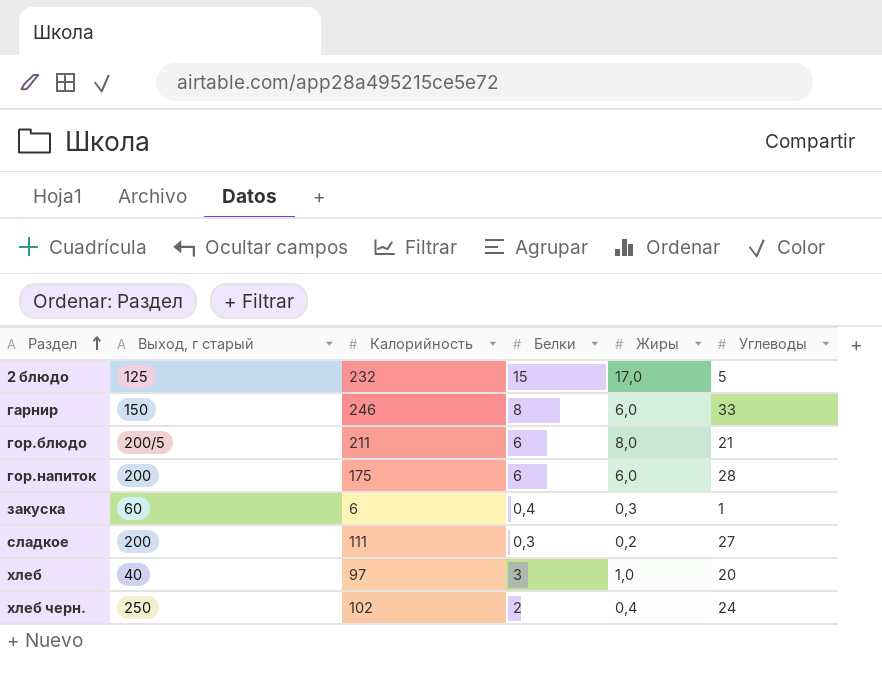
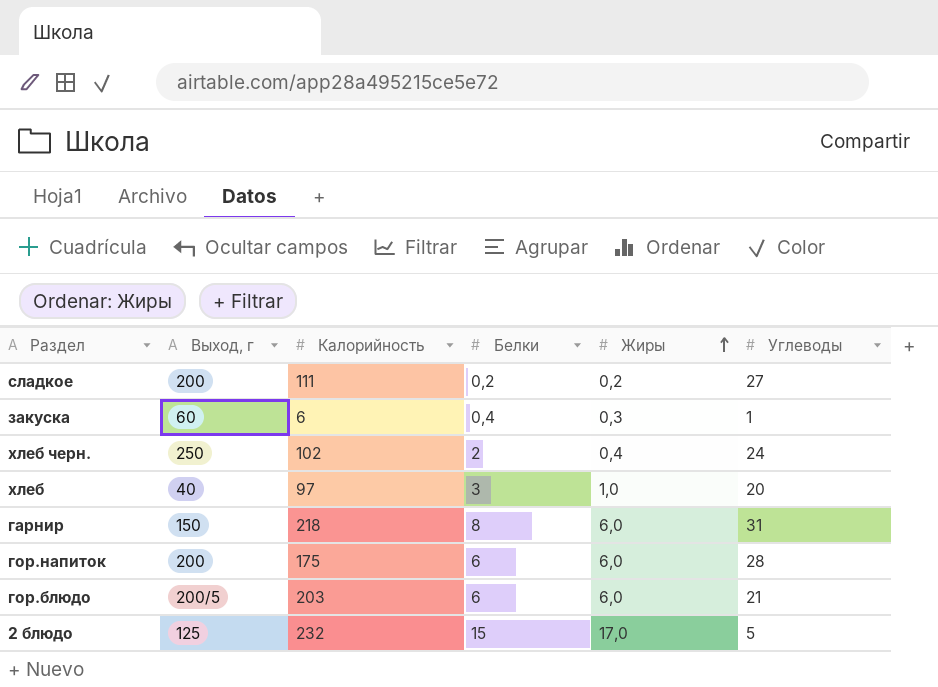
row order: Раздел ascending -> Жиры ascending
column name: Выход, г старый -> Выход, г
сладкое | Белки: 0,3 -> 0,2
гарнир | Калорийность: 246 -> 218
гарнир | Углеводы: 33 -> 31
гор.блюдо | Калорийность: 211 -> 203
гор.блюдо | Жиры: 8,0 -> 6,0

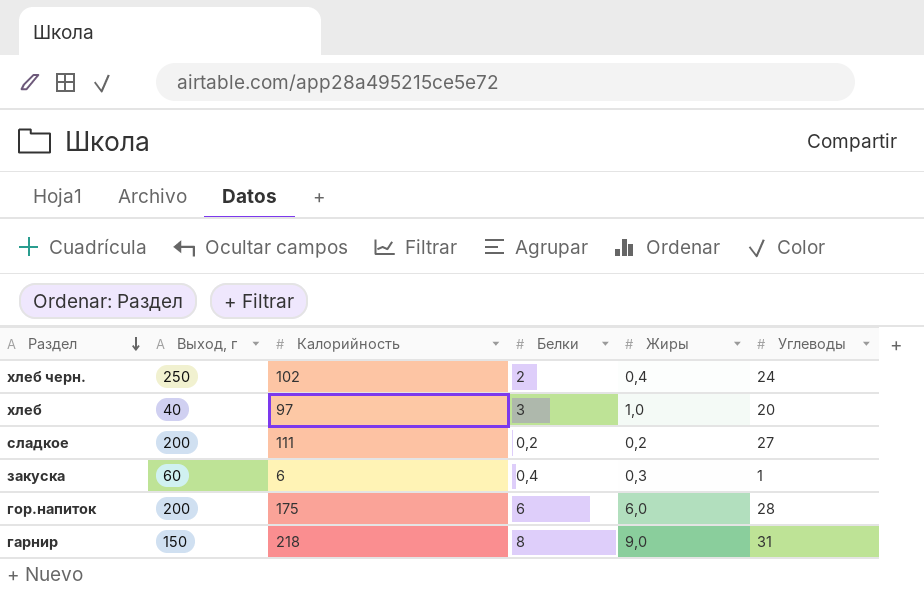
row order: Жиры ascending -> Раздел descending
row гор.блюдо: 200/5 | 203 | 6 | 6,0 | 21 -> none
row 2 блюдо: 125 | 232 | 15 | 17,0 | 5 -> none
гарнир | Жиры: 6,0 -> 9,0

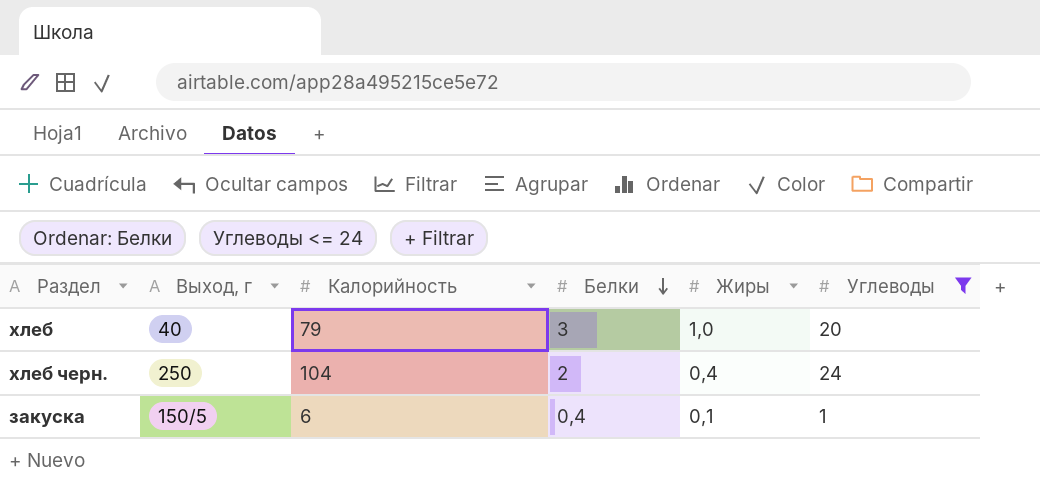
filter: none -> Углеводы <= 24
row order: Раздел descending -> Белки descending
хлеб | Калорийность: 97 -> 79
хлеб черн. | Калорийность: 102 -> 104
закуска | Выход, г: 60 -> 150/5
закуска | Жиры: 0,3 -> 0,1

